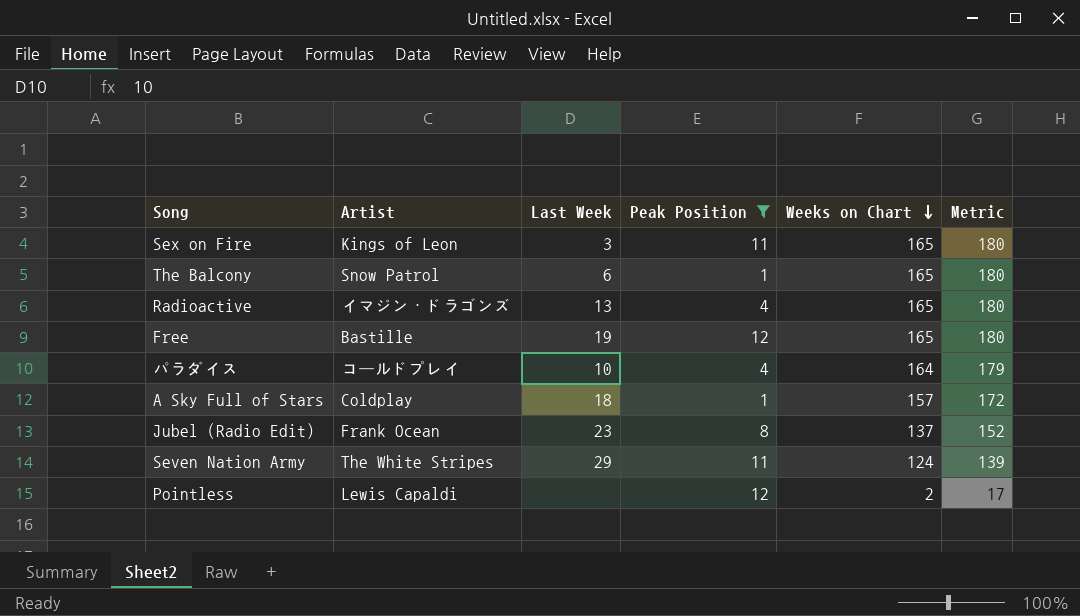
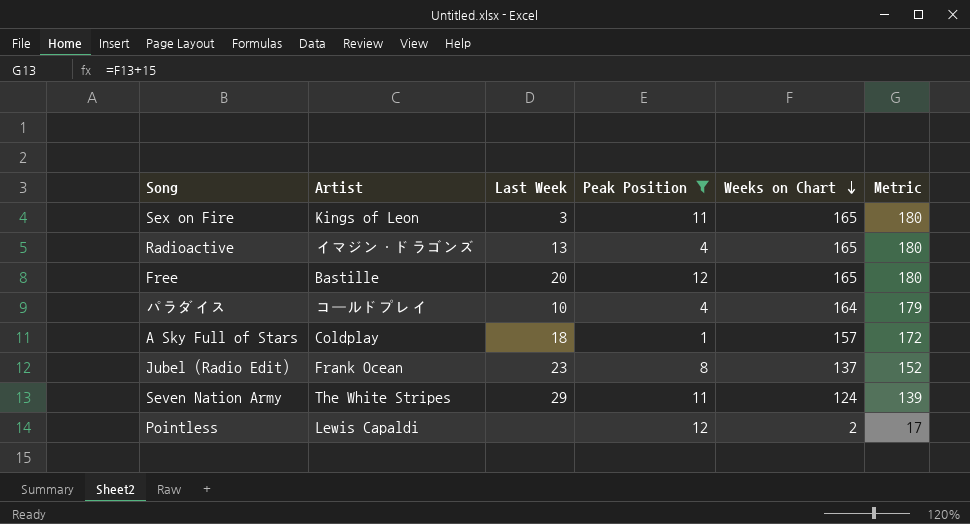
row The Balcony: Snow Patrol | 6 | 1 | 165 | 180 -> none
Free | Last Week: 19 -> 20

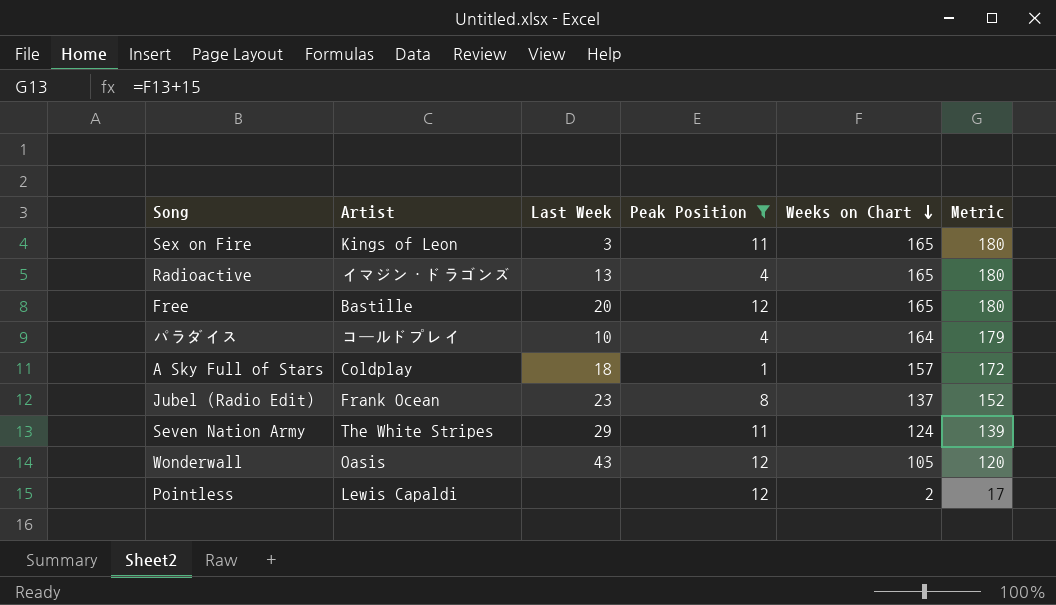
row Wonderwall: none -> Oasis | 43 | 12 | 105 | 120

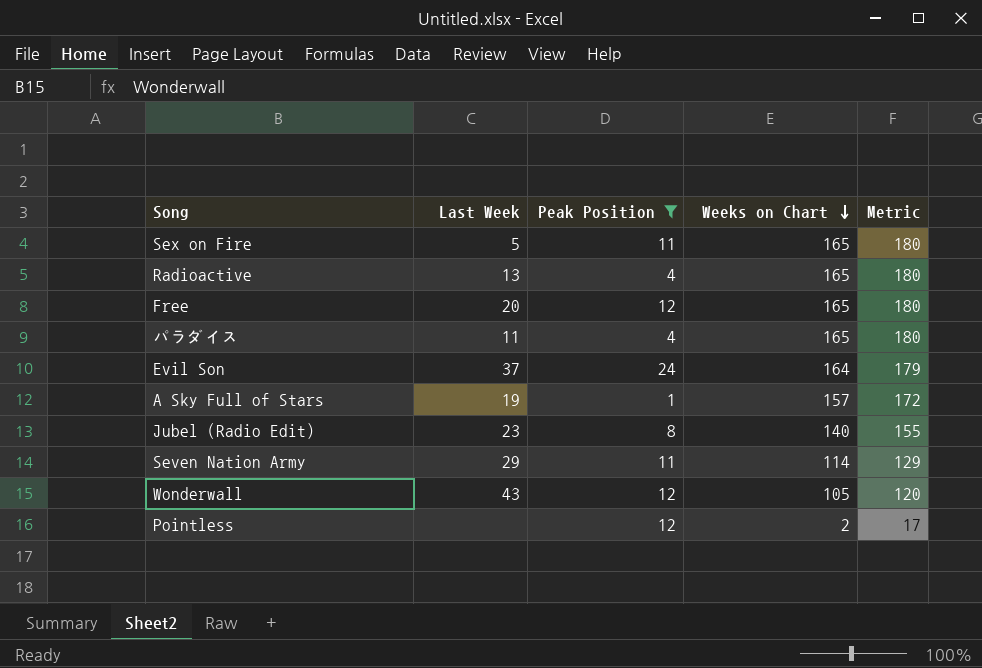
column Artist | position: 2 -> none
Sex on Fire | Last Week: 3 -> 5
パラダイス | Last Week: 10 -> 11
パラダイス | Weeks on Chart: 164 -> 165
パラダイス | Metric: 179 -> 180
row Evil Son: none -> 37 | 24 | 164 | 179
A Sky Full of Stars | Last Week: 18 -> 19
Jubel (Radio Edit) | Weeks on Chart: 137 -> 140
Jubel (Radio Edit) | Metric: 152 -> 155
Seven Nation Army | Weeks on Chart: 124 -> 114
Seven Nation Army | Metric: 139 -> 129

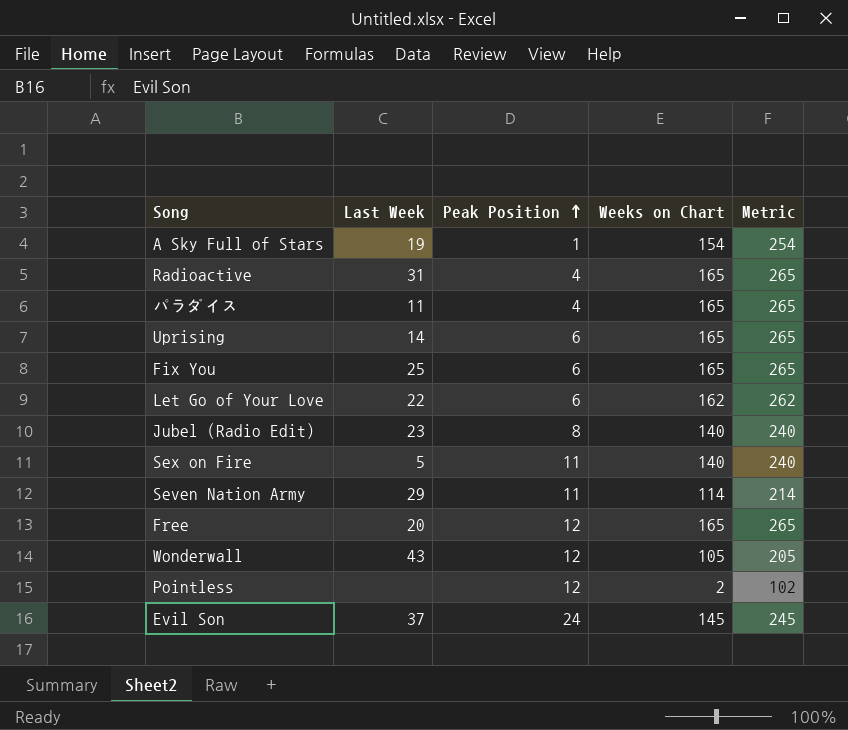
filter: Peak Position != 6 -> none
row order: Weeks on Chart descending -> Peak Position ascending
column Metric | formula: [Weeks on Chart] + 15 -> [Weeks on Chart] + 100
A Sky Full of Stars | Weeks on Chart: 157 -> 154
Radioactive | Last Week: 13 -> 31
Sex on Fire | Weeks on Chart: 165 -> 140
Evil Son | Weeks on Chart: 164 -> 145

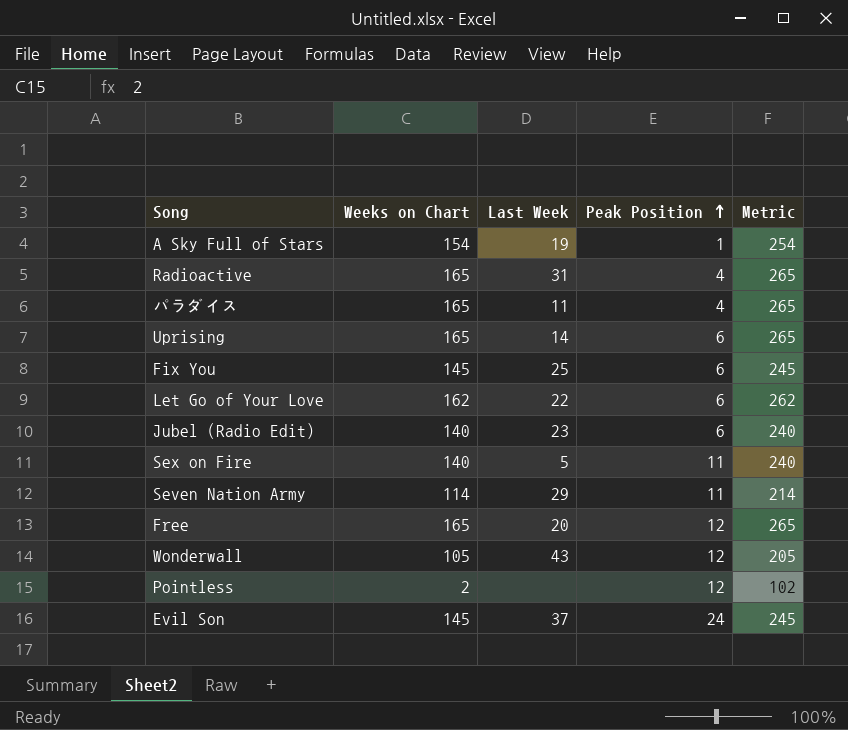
column Weeks on Chart | position: 4 -> 2
Fix You | Weeks on Chart: 165 -> 145
Fix You | Metric: 265 -> 245
Jubel (Radio Edit) | Peak Position: 8 -> 6

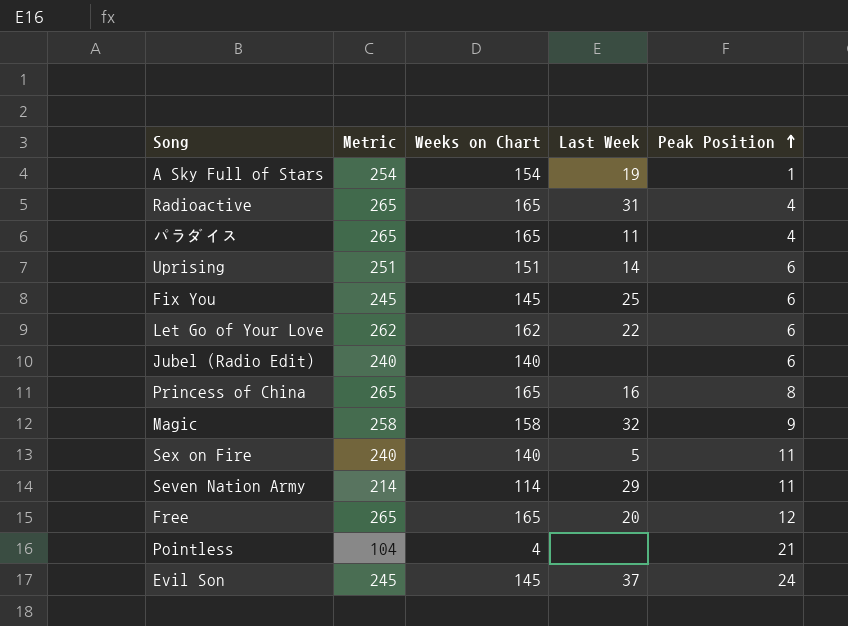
column Metric | position: 5 -> 2
row Wonderwall: 105 | 43 | 12 | 205 -> none
Uprising | Metric: 265 -> 251
Uprising | Weeks on Chart: 165 -> 151
Jubel (Radio Edit) | Last Week: 23 -> none
row Princess of China: none -> 265 | 165 | 16 | 8
row Magic: none -> 258 | 158 | 32 | 9
Pointless | Metric: 102 -> 104
Pointless | Weeks on Chart: 2 -> 4
Pointless | Peak Position: 12 -> 21

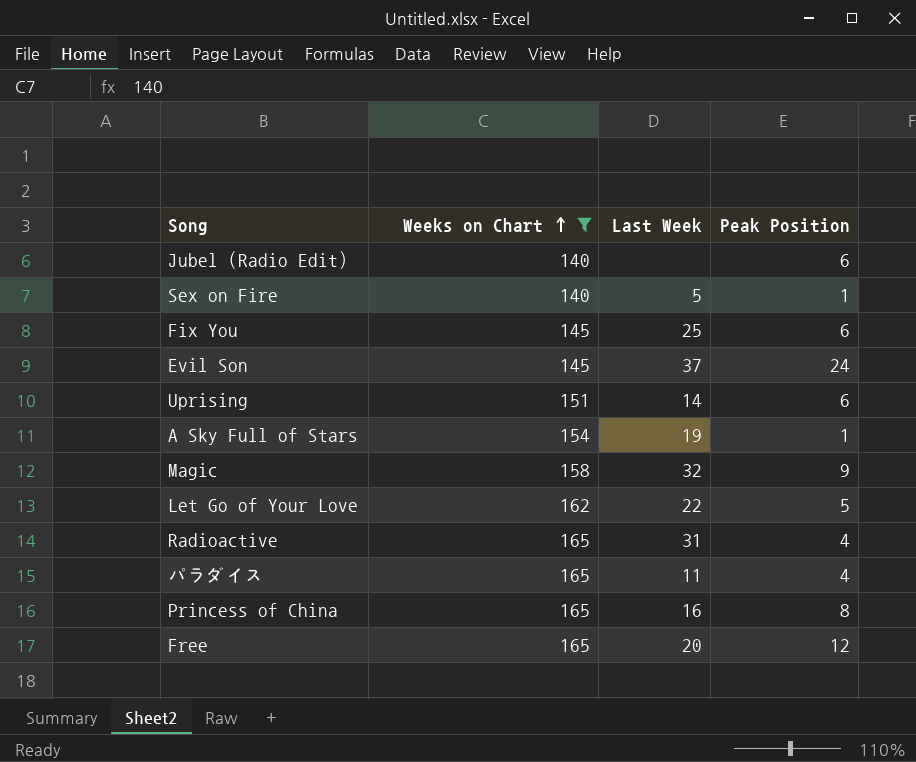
filter: none -> Weeks on Chart >= 140
row order: Peak Position ascending -> Weeks on Chart ascending
column Metric | formula: [Weeks on Chart] + 100 -> none
Sex on Fire | Peak Position: 11 -> 1
Let Go of Your Love | Peak Position: 6 -> 5

